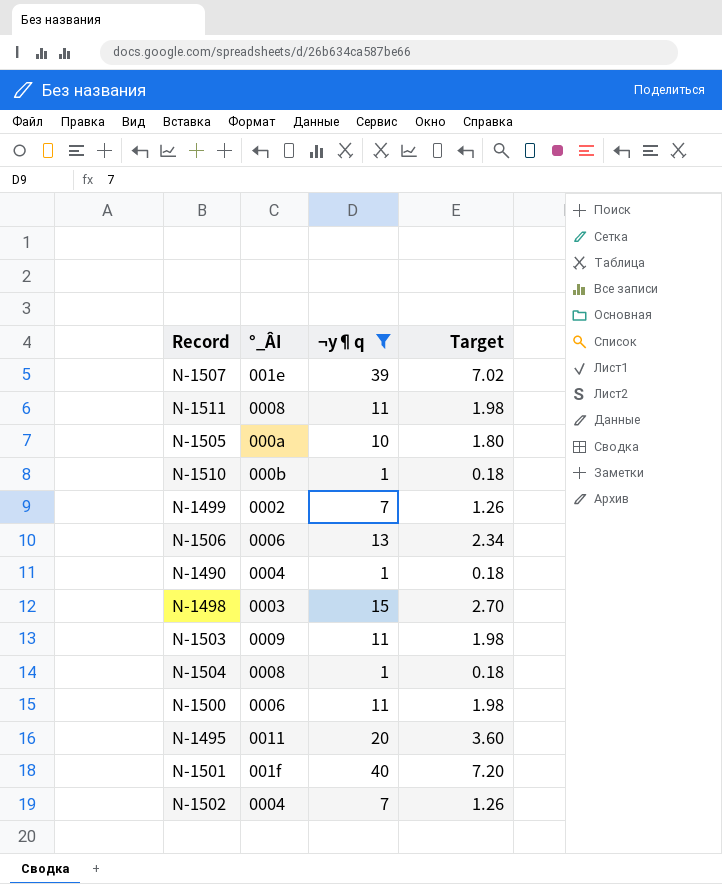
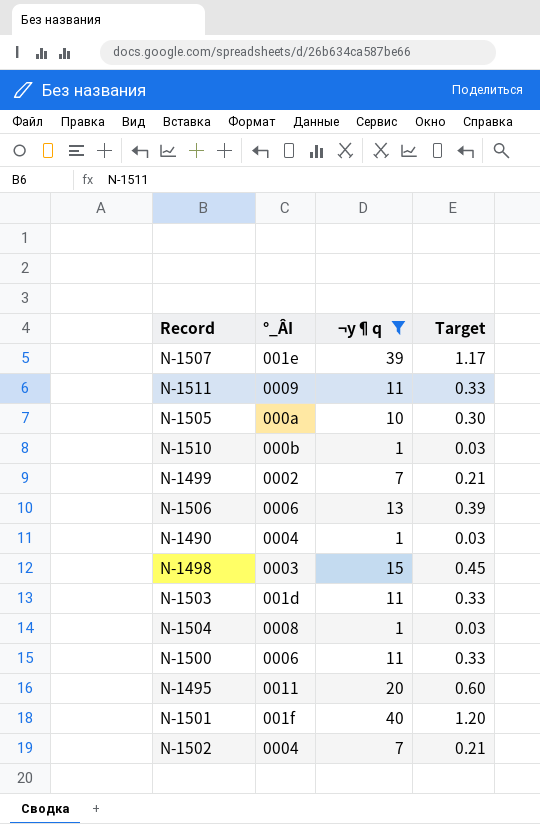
column Target | formula: [¬y¶q] * 0.18 -> [¬y¶q] * 0.03
N-1511 | °_ÂI: 0008 -> 0009
N-1503 | °_ÂI: 0009 -> 001d

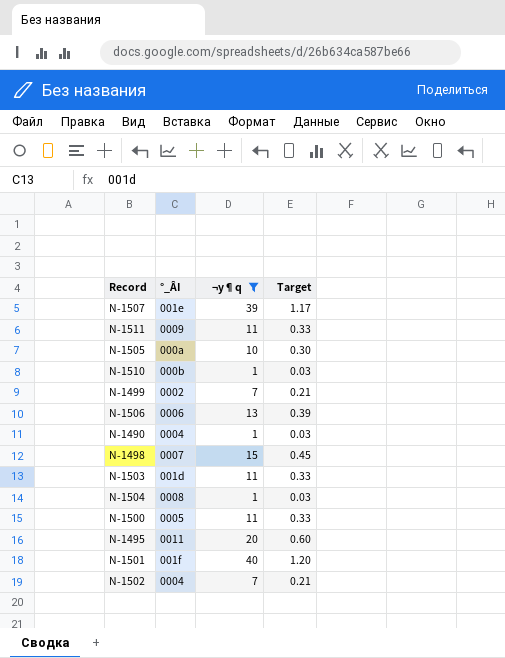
N-1498 | °_ÂI: 0003 -> 0007
N-1500 | °_ÂI: 0006 -> 0005

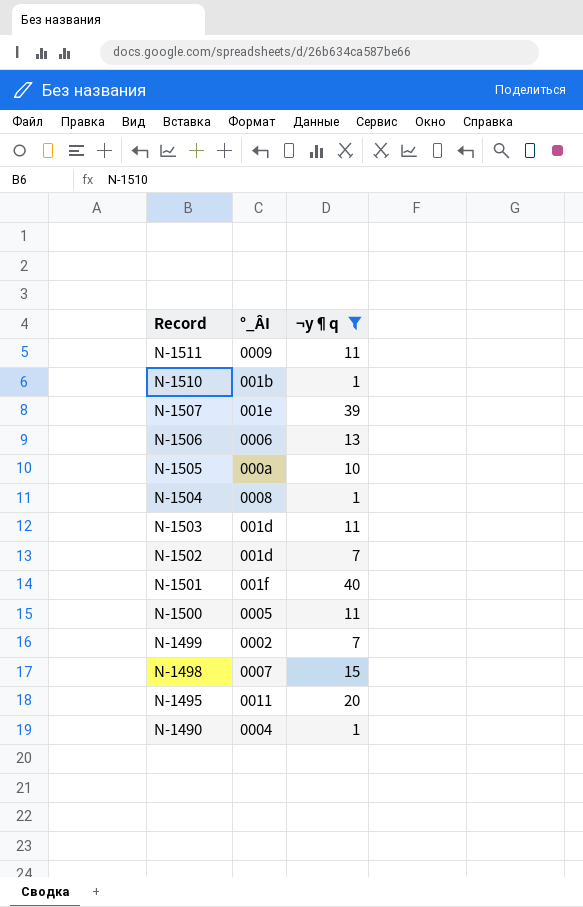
row order: none -> Record descending
column Target | formula: [¬y¶q] * 0.03 -> none
N-1510 | °_ÂI: 000b -> 001b
N-1502 | °_ÂI: 0004 -> 001d

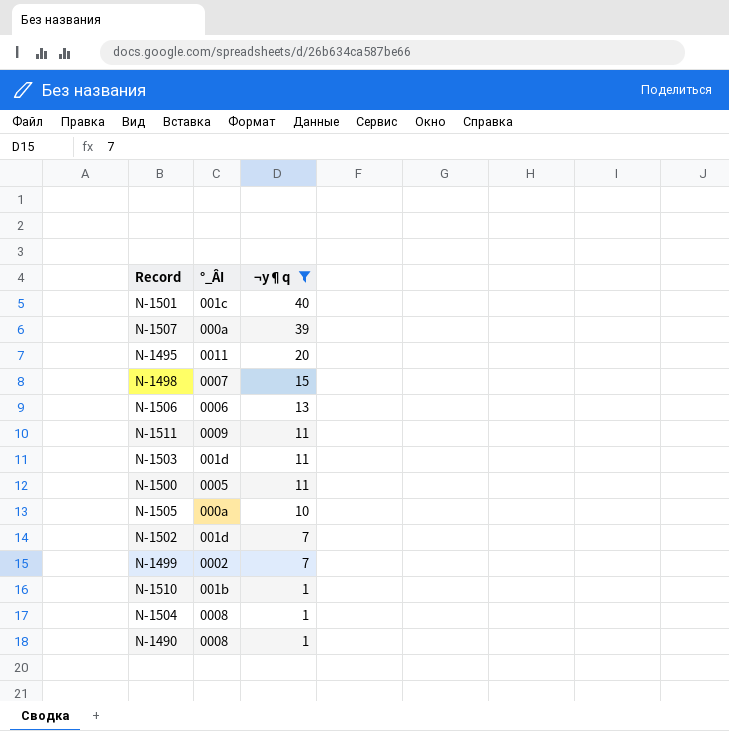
row order: Record descending -> ¬y¶q descending
N-1501 | °_ÂI: 001f -> 001c
N-1507 | °_ÂI: 001e -> 000a
N-1490 | °_ÂI: 0004 -> 0008

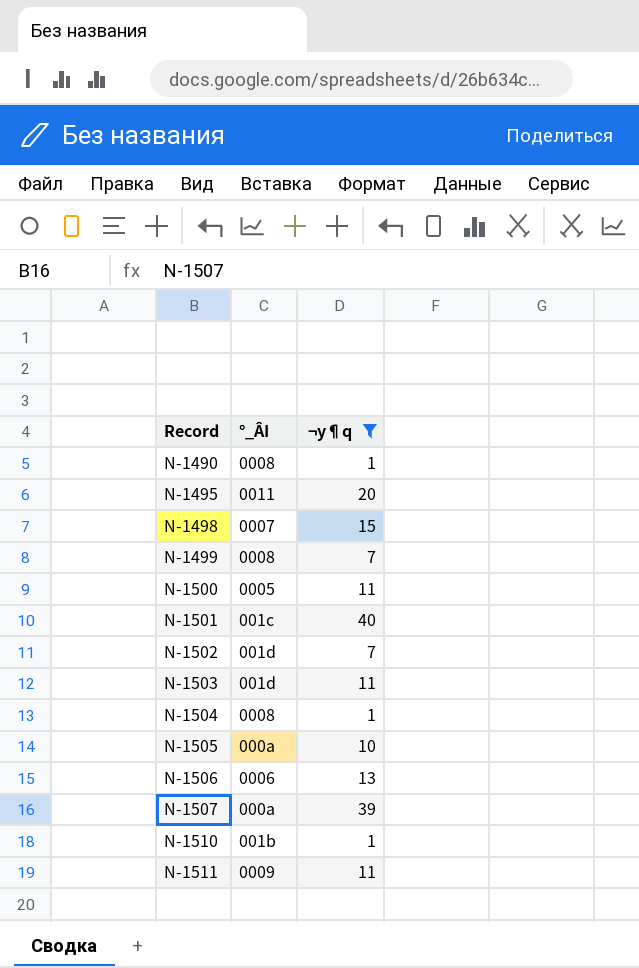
row order: ¬y¶q descending -> Record ascending
N-1499 | °_ÂI: 0002 -> 0008

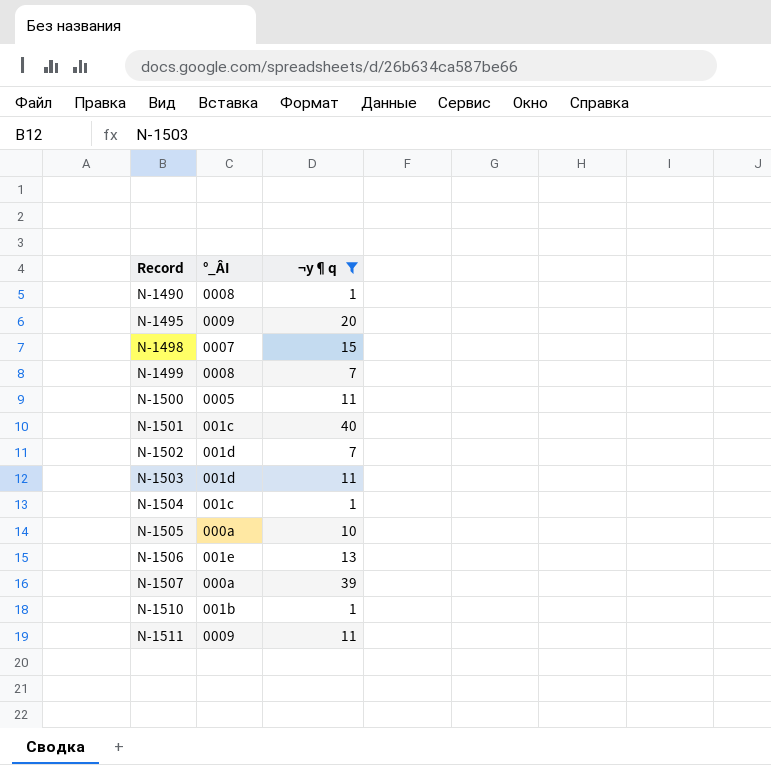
N-1495 | °_ÂI: 0011 -> 0009
N-1504 | °_ÂI: 0008 -> 001c
N-1506 | °_ÂI: 0006 -> 001e

